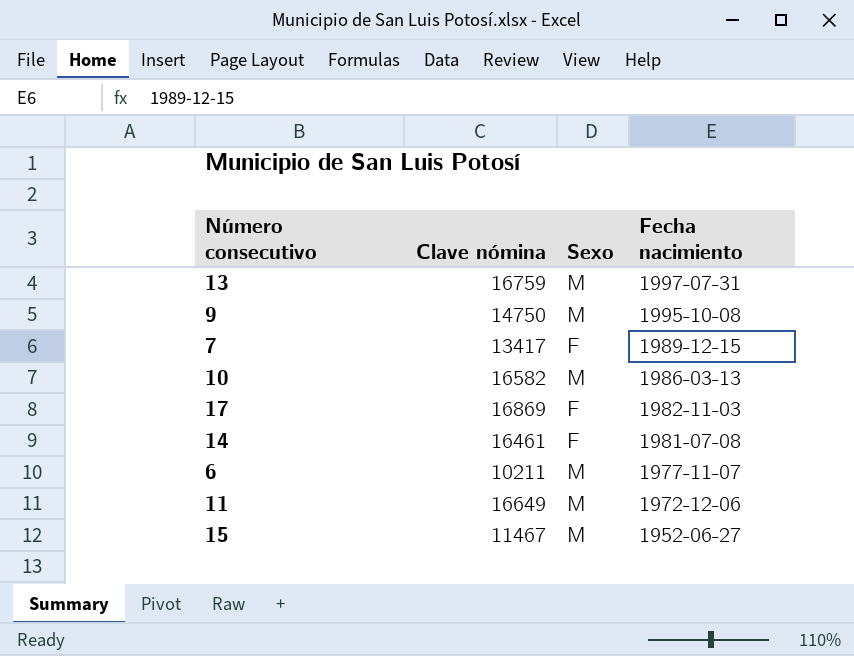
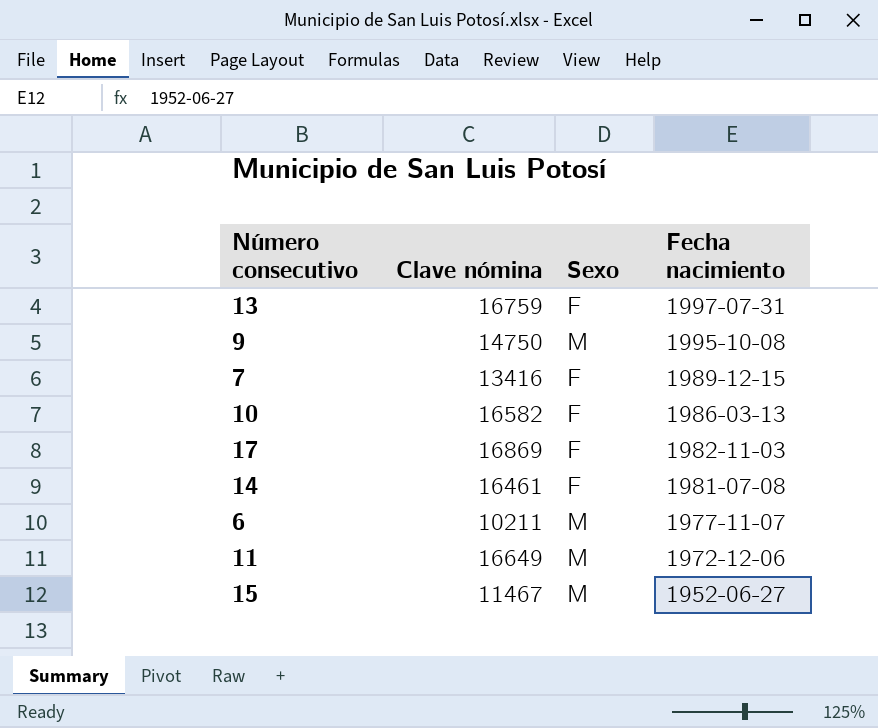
13 | Sexo: M -> F
7 | Clave nómina: 13417 -> 13416
10 | Sexo: M -> F

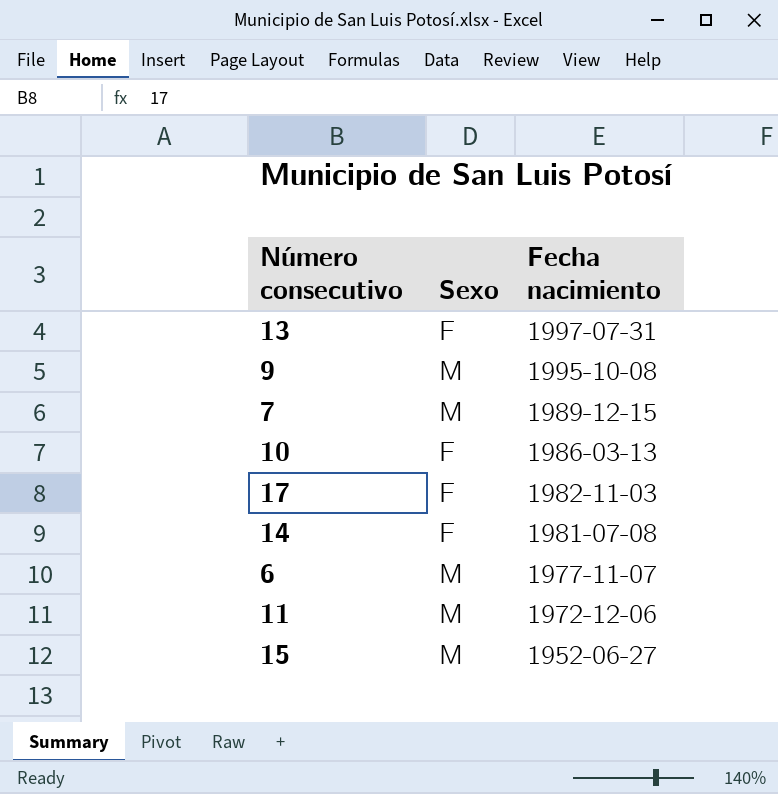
column Clave nómina | position: 2 -> none
7 | Sexo: F -> M

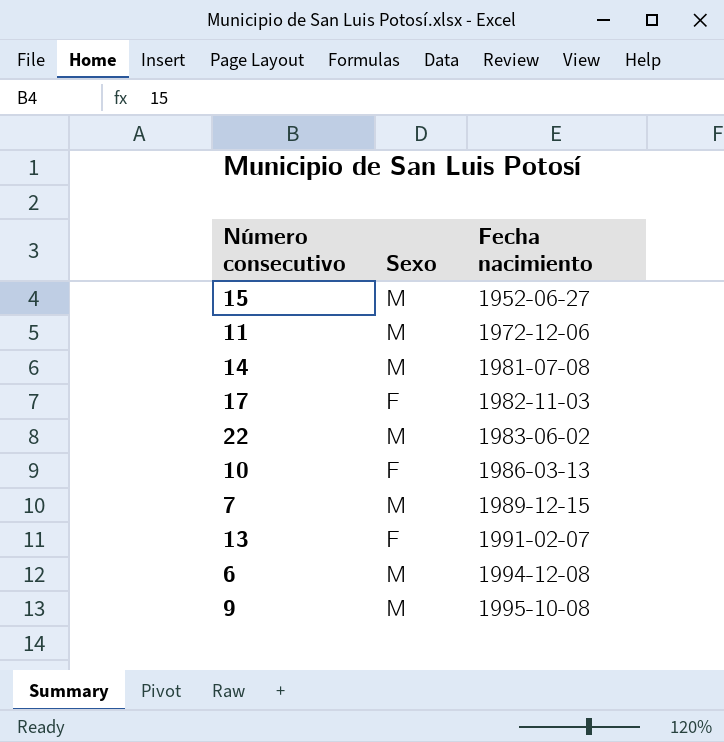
row order: Fecha nacimiento descending -> Fecha nacimiento ascending
14 | Sexo: F -> M
row 22: none -> M | 1983-06-02
13 | Fecha nacimiento: 1997-07-31 -> 1991-02-07
6 | Fecha nacimiento: 1977-11-07 -> 1994-12-08

